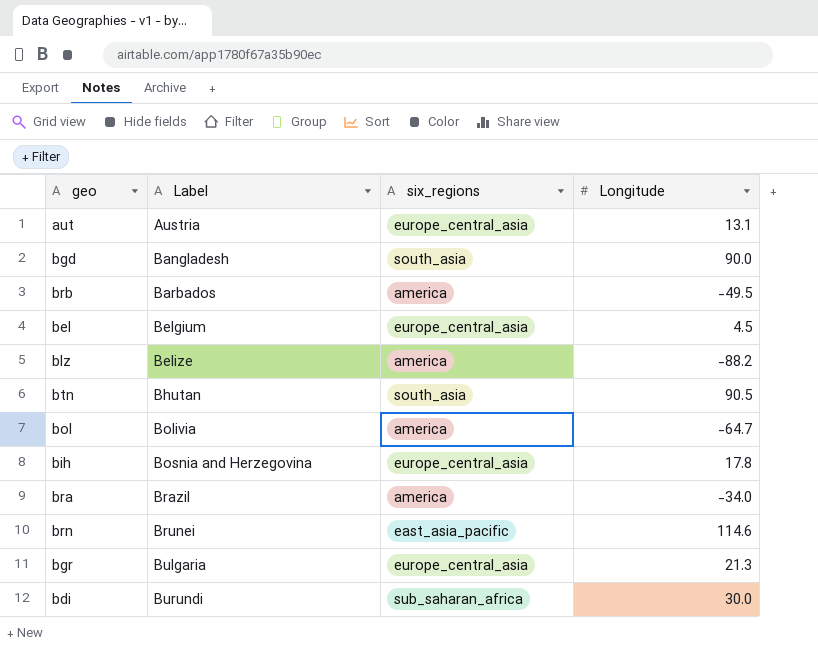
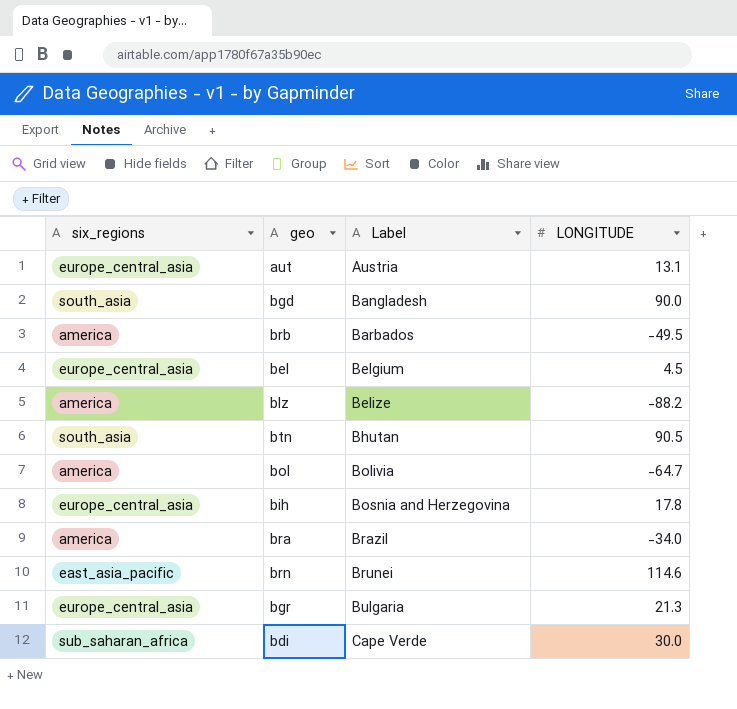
column six_regions | position: 3 -> 1
column name: Longitude -> LONGITUDE
bdi | Label: Burundi -> Cape Verde

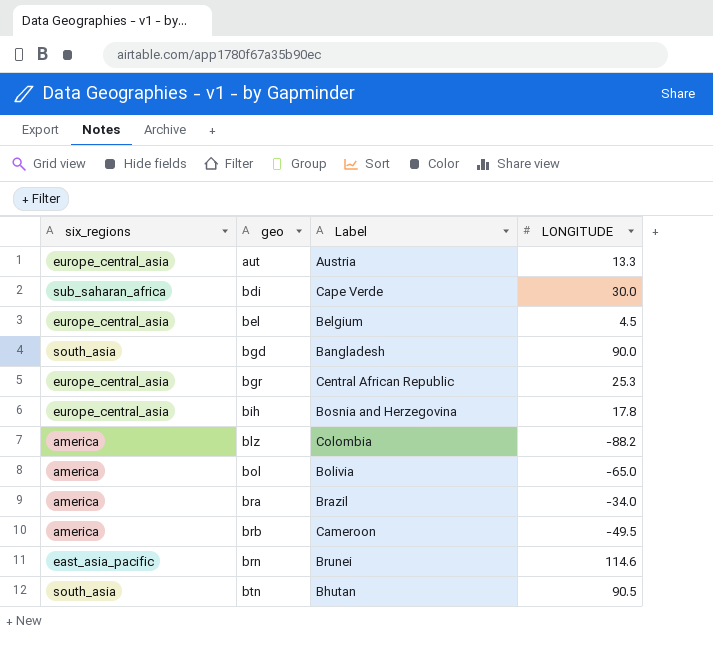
row order: Label ascending -> geo ascending
aut | LONGITUDE: 13.1 -> 13.3
bgr | Label: Bulgaria -> Central African Republic
bgr | LONGITUDE: 21.3 -> 25.3
blz | Label: Belize -> Colombia
bol | LONGITUDE: -64.7 -> -65.0
brb | Label: Barbados -> Cameroon

